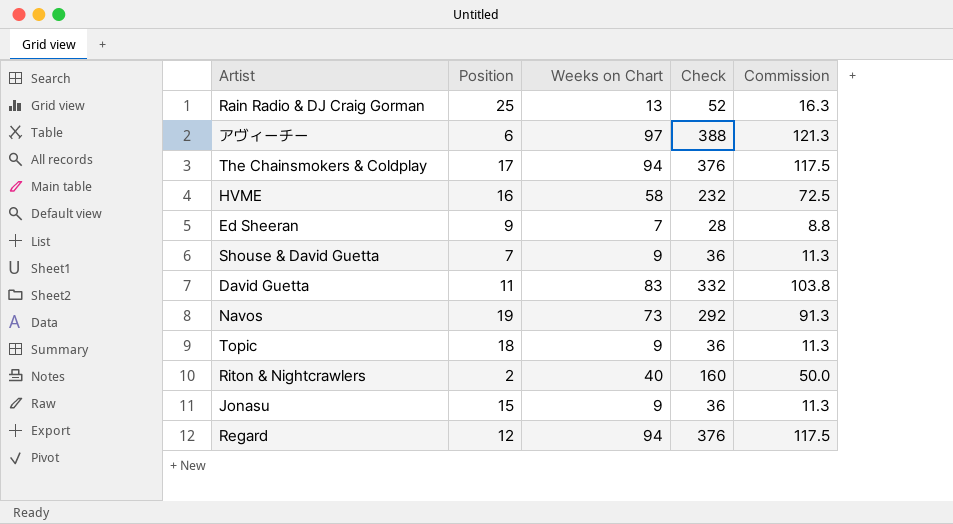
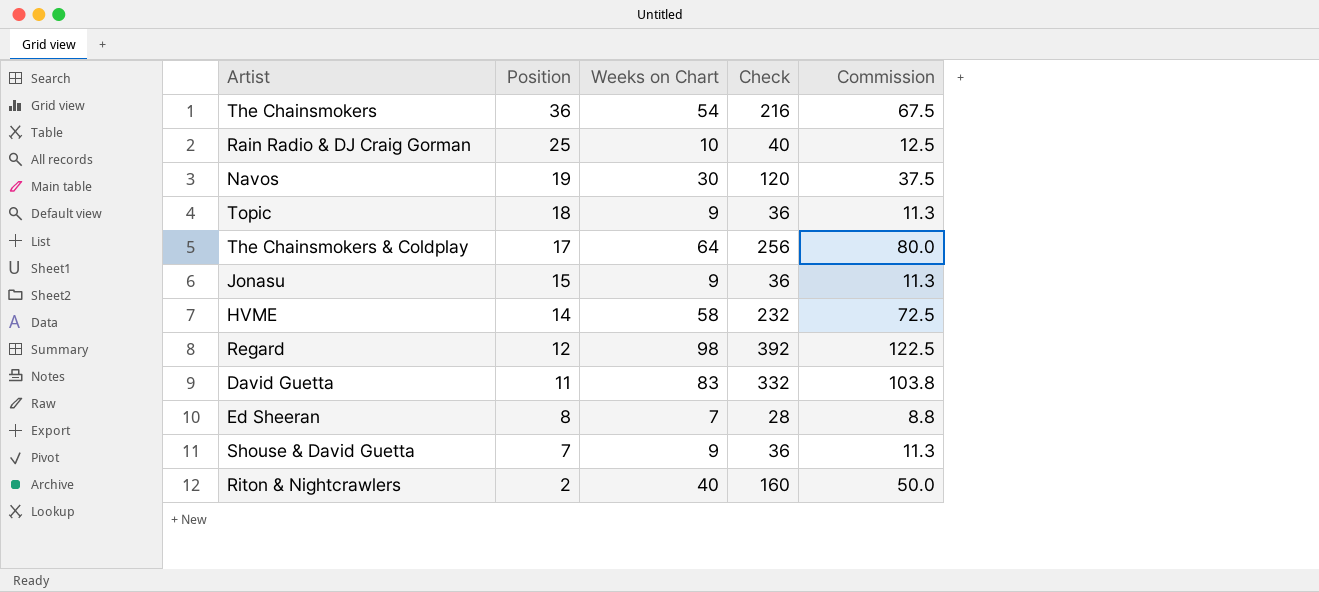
row order: none -> Position descending
row アヴィーチー: 6 | 97 | 388 | 121.3 -> none
row The Chainsmokers: none -> 36 | 54 | 216 | 67.5
Rain Radio & DJ Craig Gorman | Weeks on Chart: 13 -> 10
Rain Radio & DJ Craig Gorman | Check: 52 -> 40
Rain Radio & DJ Craig Gorman | Commission: 16.3 -> 12.5
Navos | Weeks on Chart: 73 -> 30
Navos | Check: 292 -> 120
Navos | Commission: 91.3 -> 37.5
The Chainsmokers & Coldplay | Weeks on Chart: 94 -> 64
The Chainsmokers & Coldplay | Check: 376 -> 256
The Chainsmokers & Coldplay | Commission: 117.5 -> 80.0
HVME | Position: 16 -> 14
Regard | Weeks on Chart: 94 -> 98
Regard | Check: 376 -> 392
Regard | Commission: 117.5 -> 122.5
Ed Sheeran | Position: 9 -> 8

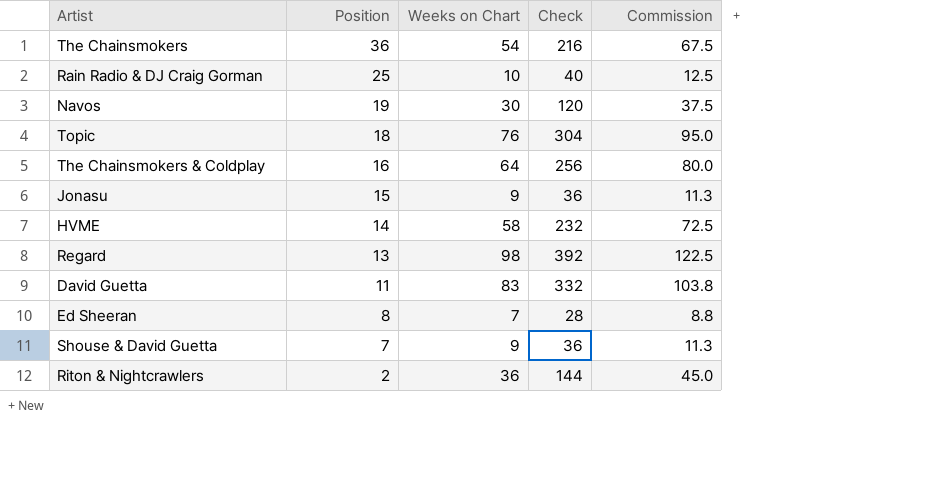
Topic | Weeks on Chart: 9 -> 76
Topic | Check: 36 -> 304
Topic | Commission: 11.3 -> 95.0
The Chainsmokers & Coldplay | Position: 17 -> 16
Regard | Position: 12 -> 13
Riton & Nightcrawlers | Weeks on Chart: 40 -> 36
Riton & Nightcrawlers | Check: 160 -> 144
Riton & Nightcrawlers | Commission: 50.0 -> 45.0

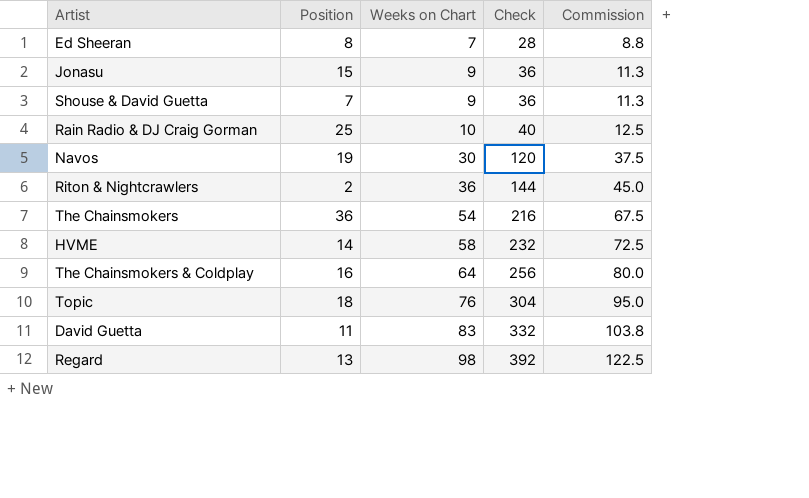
row order: Position descending -> Weeks on Chart ascending

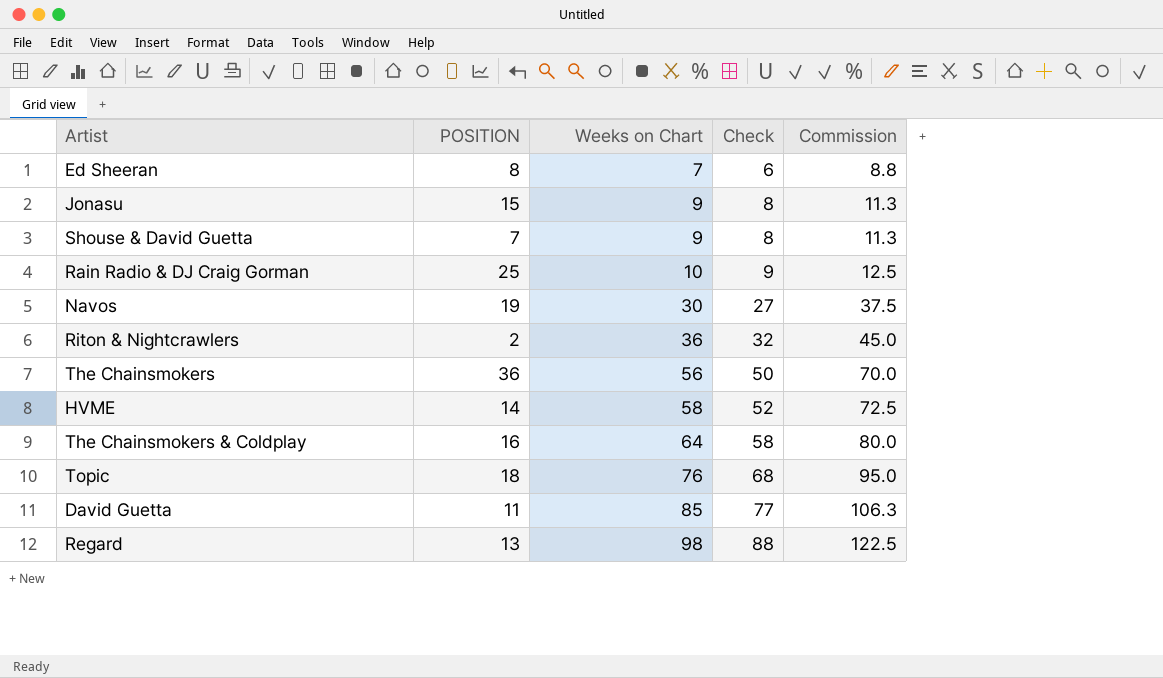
column name: Position -> POSITION
column Check | formula: [Weeks on Chart] * 4 -> [Weeks on Chart] * 0.9
The Chainsmokers | Weeks on Chart: 54 -> 56
The Chainsmokers | Commission: 67.5 -> 70.0
David Guetta | Weeks on Chart: 83 -> 85
David Guetta | Commission: 103.8 -> 106.3

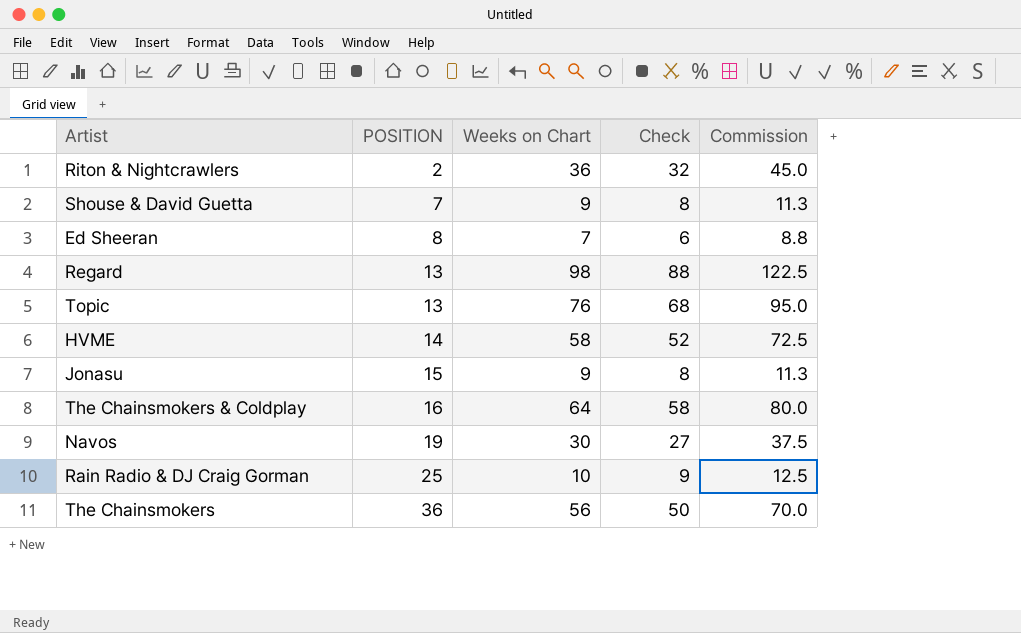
row order: Weeks on Chart ascending -> POSITION ascending
row David Guetta: 11 | 85 | 77 | 106.3 -> none
Topic | POSITION: 18 -> 13

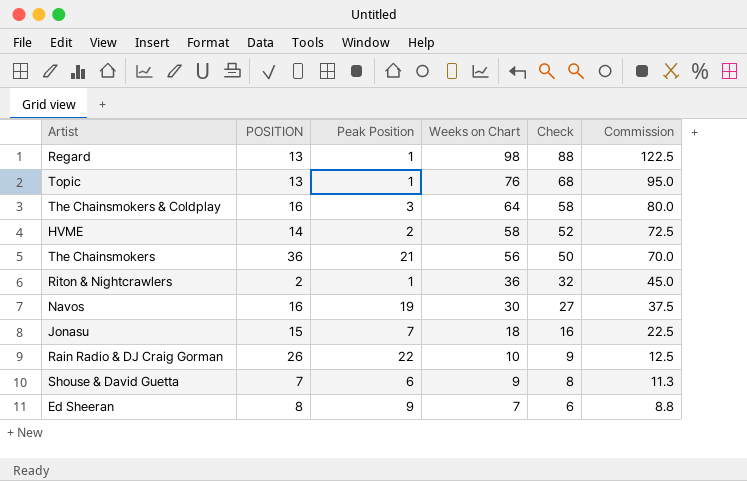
row order: POSITION ascending -> Weeks on Chart descending
column Peak Position | position: none -> 3
Navos | POSITION: 19 -> 16
Jonasu | Weeks on Chart: 9 -> 18
Jonasu | Check: 8 -> 16
Jonasu | Commission: 11.3 -> 22.5
Rain Radio & DJ Craig Gorman | POSITION: 25 -> 26

